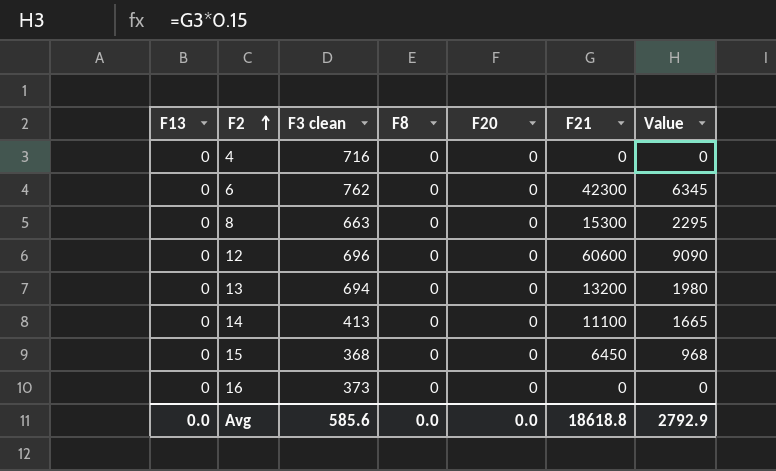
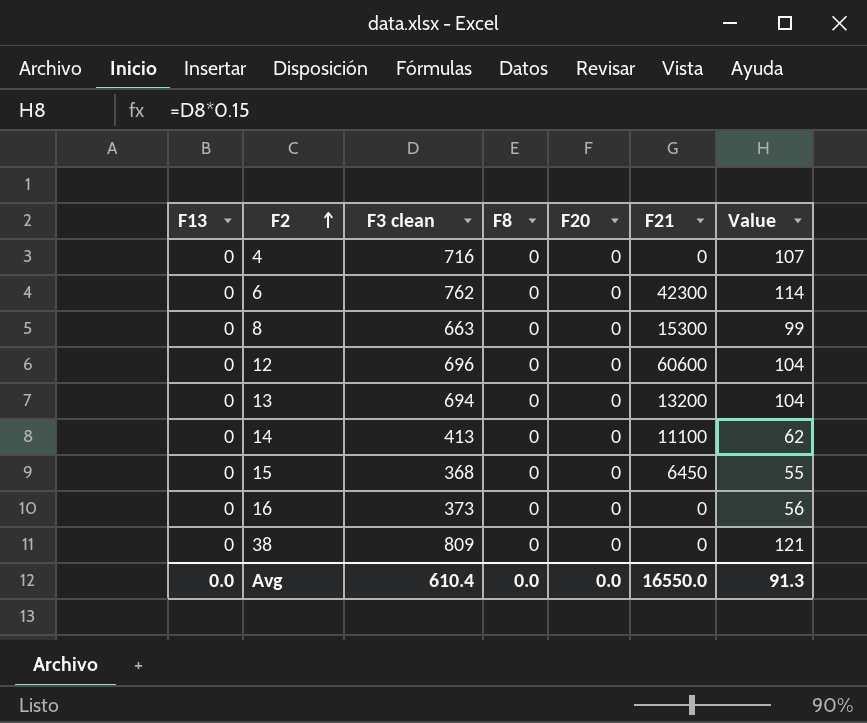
column Value | formula: [F21] * 0.15 -> [F3 clean] * 0.15
row 38: none -> 0 | 809 | 0 | 0 | 0 | 121
Avg | F3 clean: 585.6 -> 610.4
Avg | F21: 18618.8 -> 16550.0
Avg | Value: 2792.9 -> 91.3

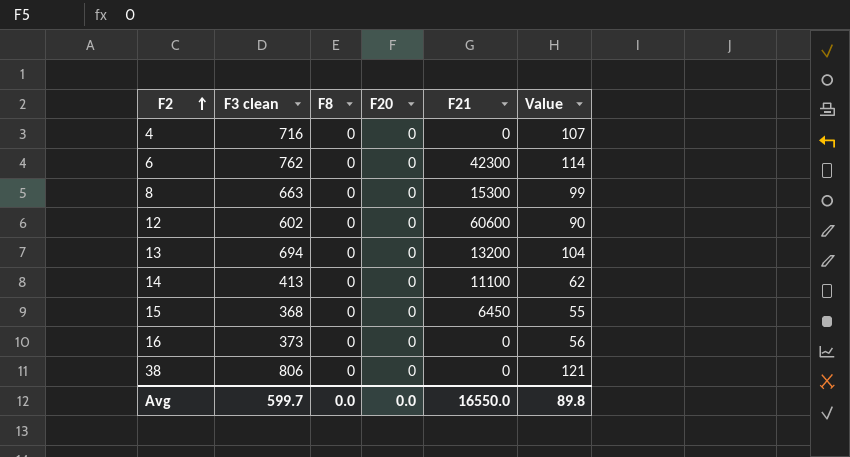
column F13 | position: 1 -> none
12 | F3 clean: 696 -> 602
12 | Value: 104 -> 90
38 | F3 clean: 809 -> 806
Avg | F3 clean: 610.4 -> 599.7
Avg | Value: 91.3 -> 89.8

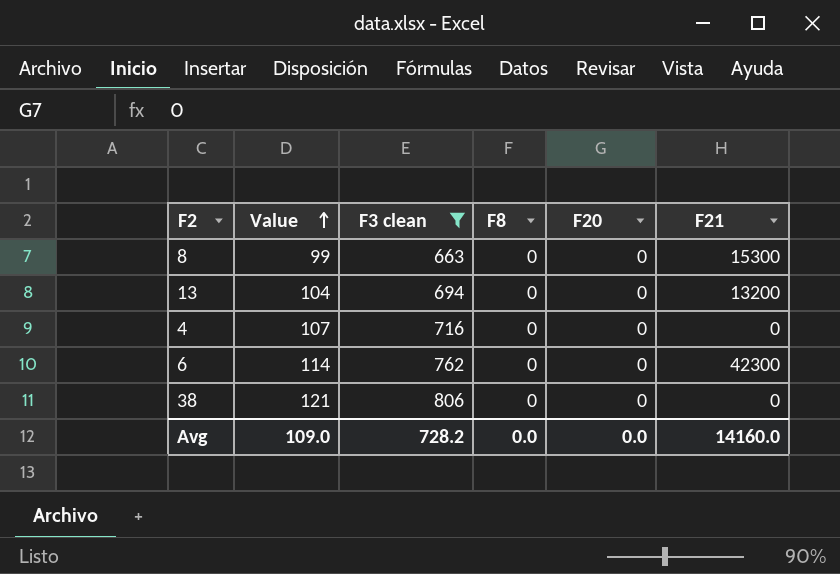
filter: none -> F3 clean >= 663
row order: F2 ascending -> Value ascending
column Value | position: 6 -> 2
Avg | Value: 89.8 -> 109.0
Avg | F3 clean: 599.7 -> 728.2
Avg | F21: 16550.0 -> 14160.0

